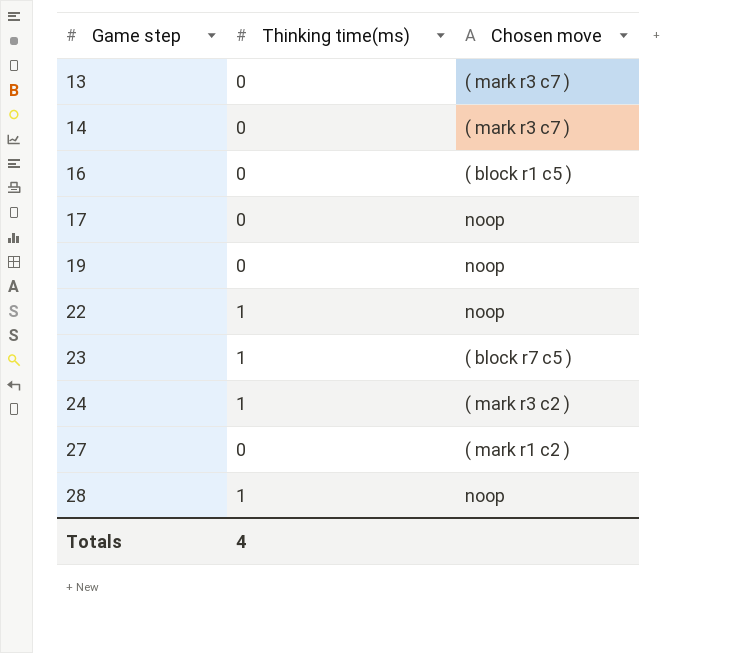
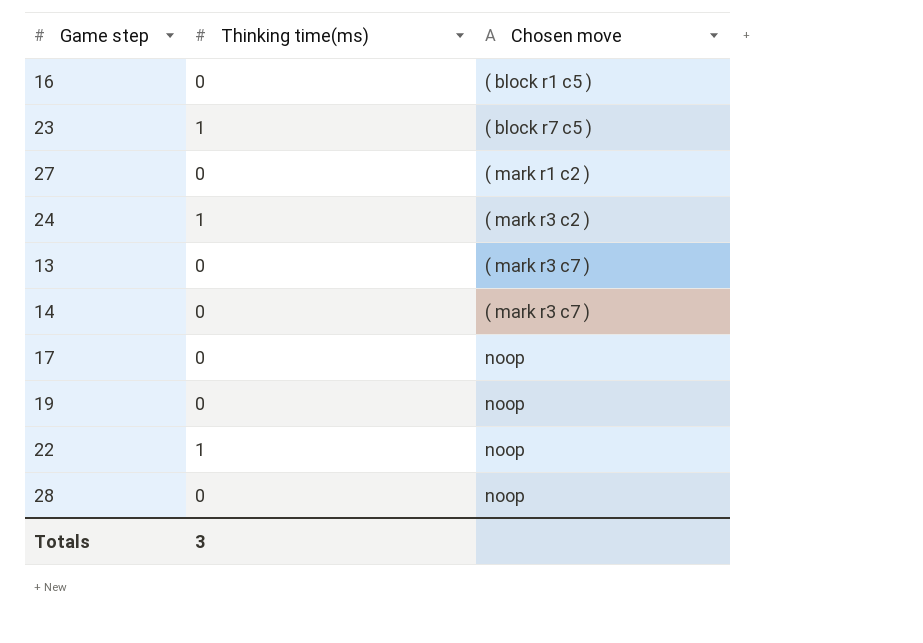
row order: Game step ascending -> Chosen move ascending
28 | Thinking time(ms): 1 -> 0
Totals | Thinking time(ms): 4 -> 3

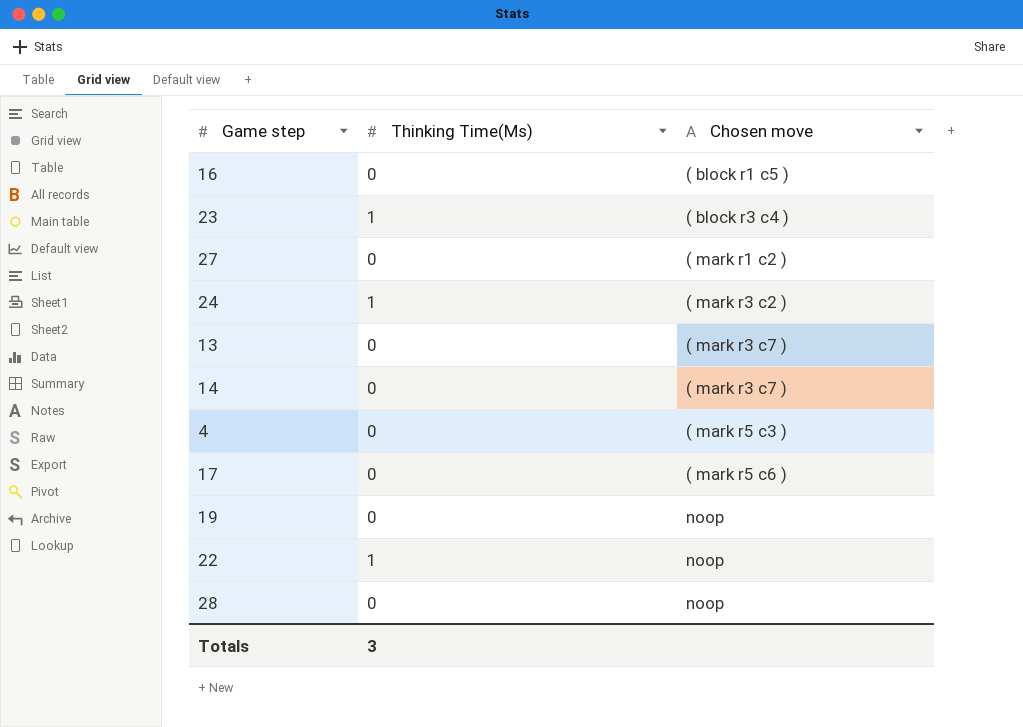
column name: Thinking time(ms) -> Thinking Time(Ms)
23 | Chosen move: ( block r7 c5 ) -> ( block r3 c4 )
row 4: none -> 0 | ( mark r5 c3 )
17 | Chosen move: noop -> ( mark r5 c6 )

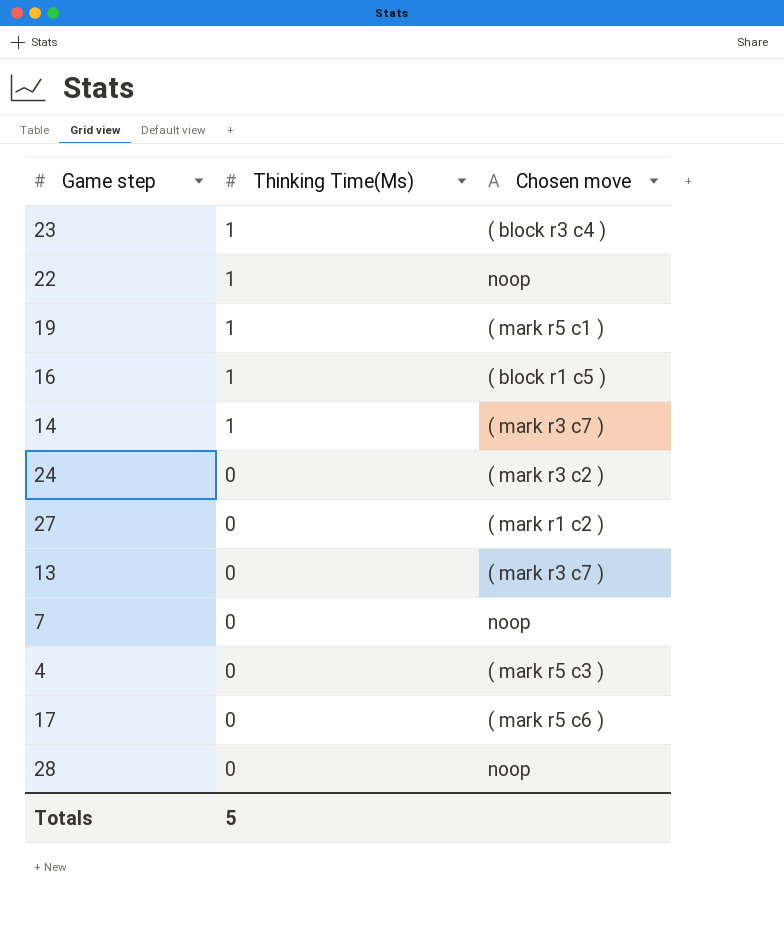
row order: Chosen move ascending -> Thinking Time(Ms) descending
19 | Thinking Time(Ms): 0 -> 1
19 | Chosen move: noop -> ( mark r5 c1 )
16 | Thinking Time(Ms): 0 -> 1
14 | Thinking Time(Ms): 0 -> 1
24 | Thinking Time(Ms): 1 -> 0
row 7: none -> 0 | noop
Totals | Thinking Time(Ms): 3 -> 5

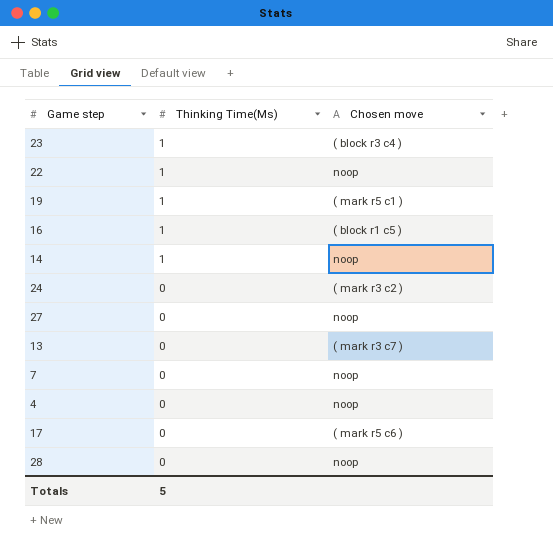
14 | Chosen move: ( mark r3 c7 ) -> noop
27 | Chosen move: ( mark r1 c2 ) -> noop
4 | Chosen move: ( mark r5 c3 ) -> noop

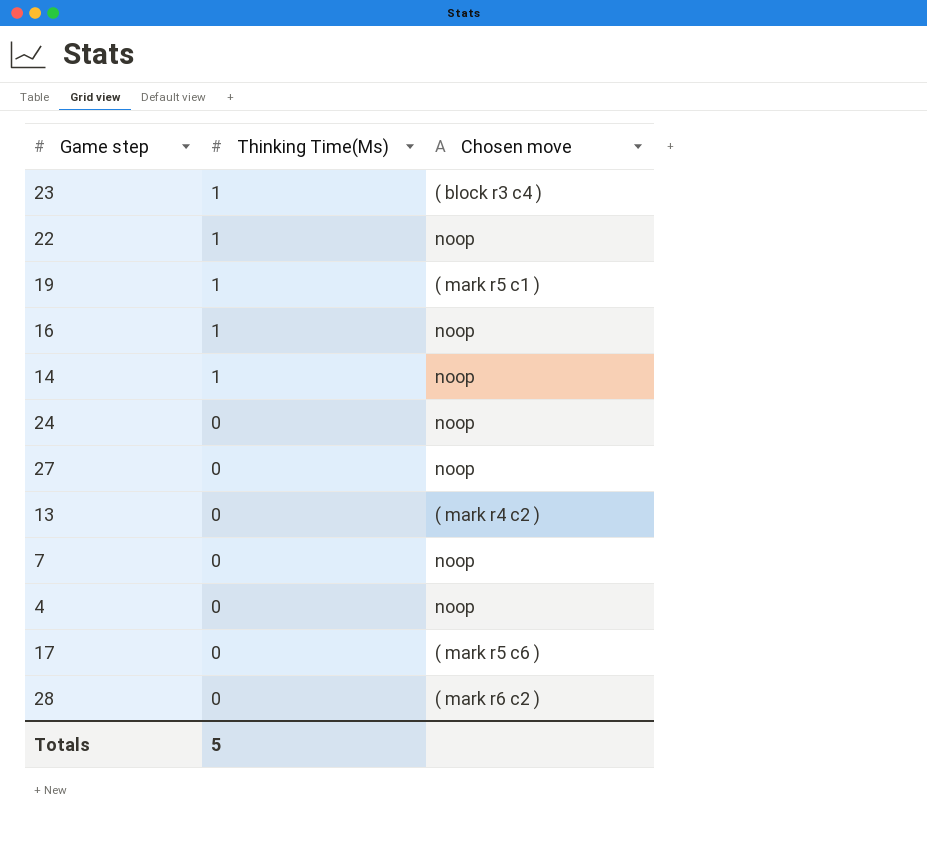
16 | Chosen move: ( block r1 c5 ) -> noop
24 | Chosen move: ( mark r3 c2 ) -> noop
13 | Chosen move: ( mark r3 c7 ) -> ( mark r4 c2 )
28 | Chosen move: noop -> ( mark r6 c2 )

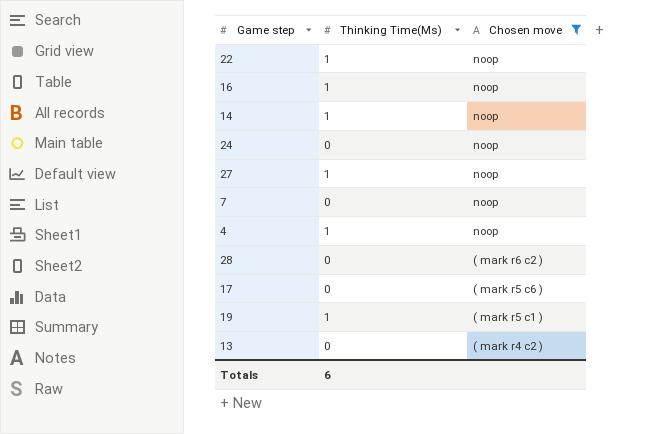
filter: none -> Chosen move != ( block r3 c4 )
row order: Thinking Time(Ms) descending -> Chosen move descending
27 | Thinking Time(Ms): 0 -> 1
4 | Thinking Time(Ms): 0 -> 1
Totals | Thinking Time(Ms): 5 -> 6

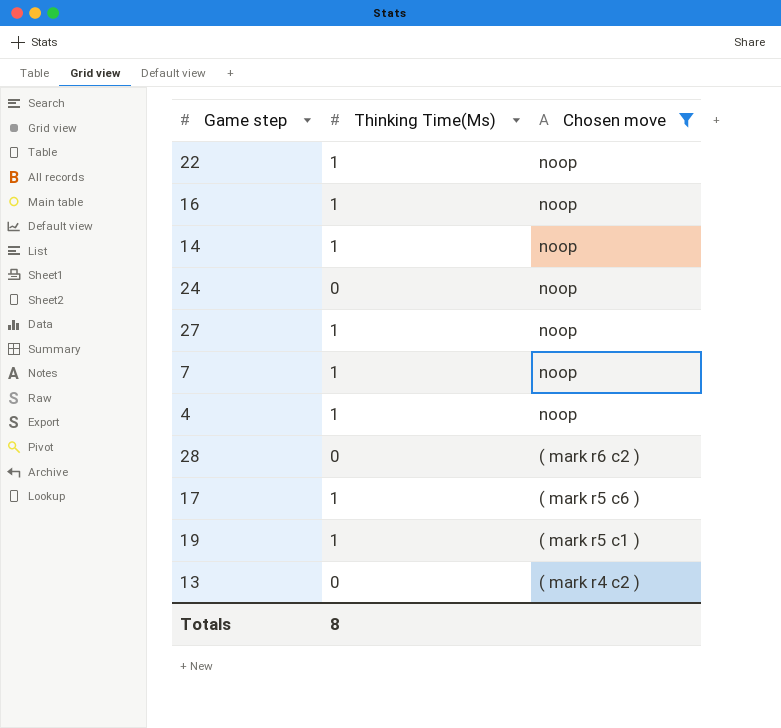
7 | Thinking Time(Ms): 0 -> 1
17 | Thinking Time(Ms): 0 -> 1
Totals | Thinking Time(Ms): 6 -> 8

